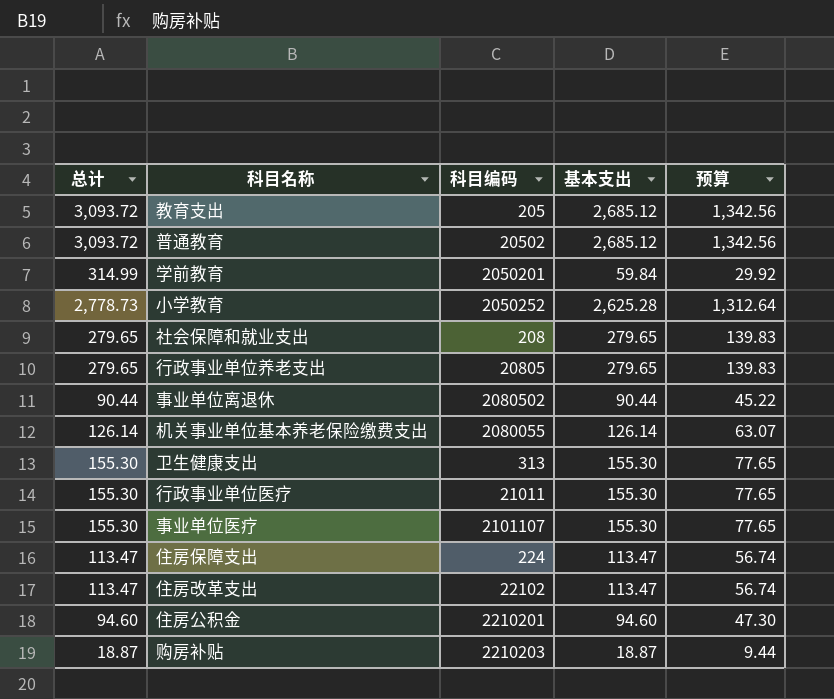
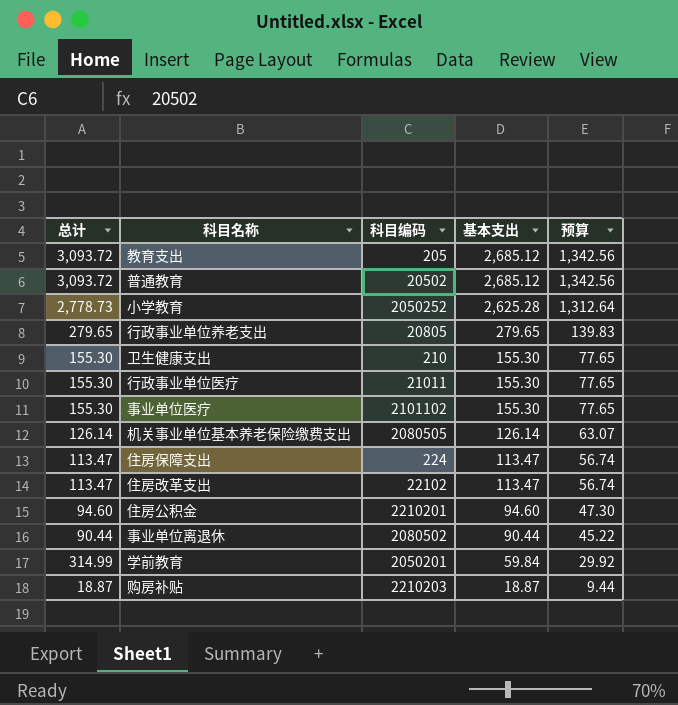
row order: none -> 基本支出 descending
row 社会保障和就业支出: 279.65 | 208 | 279.65 | 139.83 -> none
卫生健康支出 | 科目编码: 313 -> 210
事业单位医疗 | 科目编码: 2101107 -> 2101102
机关事业单位基本养老保险缴费支出 | 科目编码: 2080055 -> 2080505

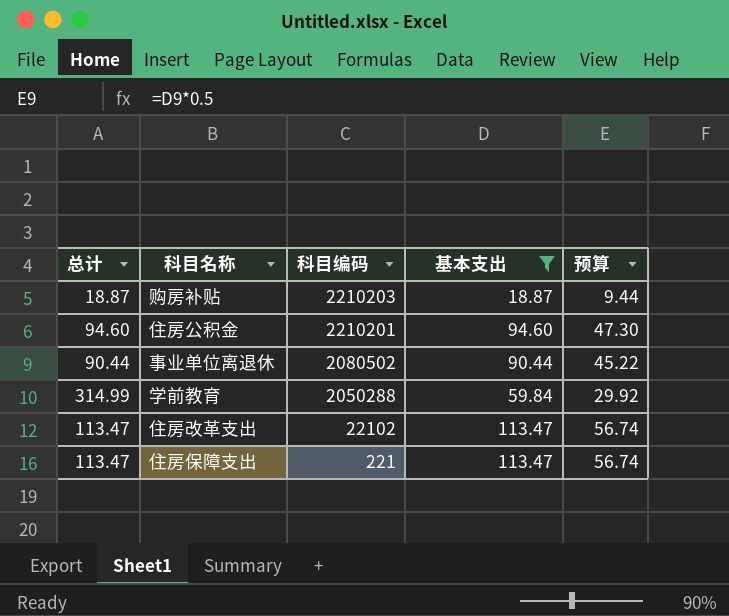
filter: none -> 基本支出 <= 113.47
row order: 基本支出 descending -> 科目编码 descending
学前教育 | 科目编码: 2050201 -> 2050288
住房保障支出 | 科目编码: 224 -> 221

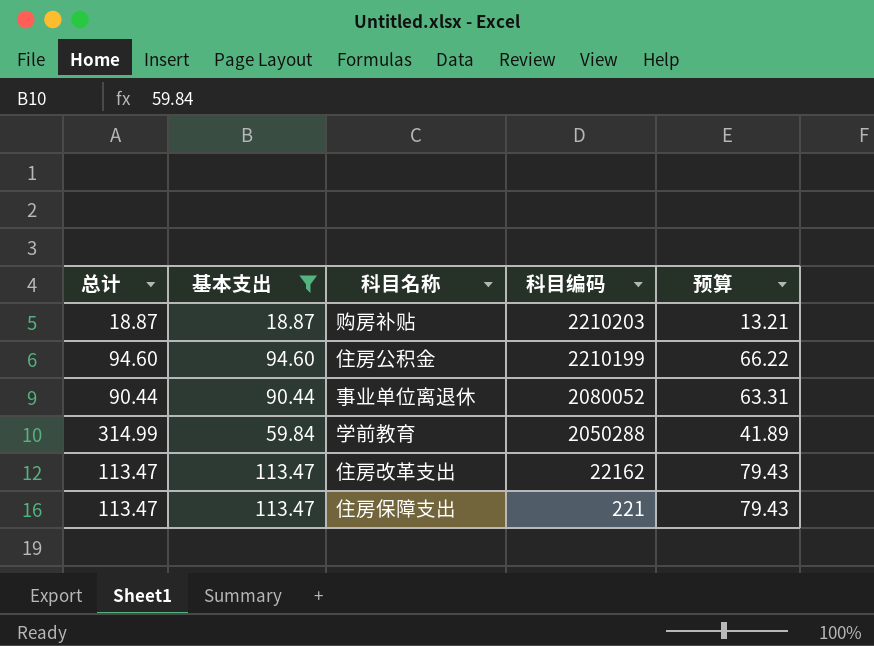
column 基本支出 | position: 4 -> 2
column 预算 | formula: [基本支出] * 0.5 -> [基本支出] * 0.7
住房公积金 | 科目编码: 2210201 -> 2210199
事业单位离退休 | 科目编码: 2080502 -> 2080052
住房改革支出 | 科目编码: 22102 -> 22162

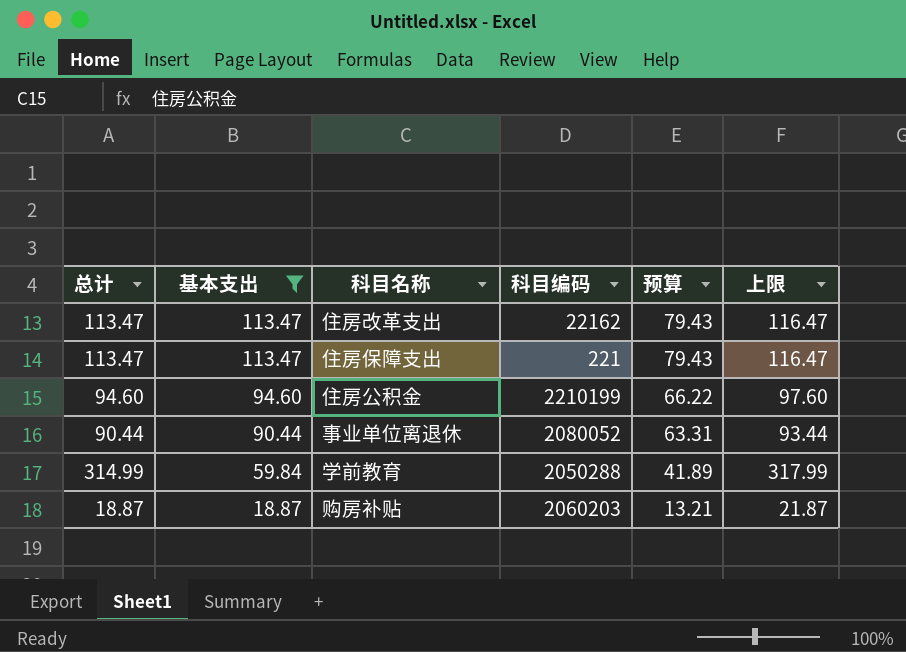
row order: 科目编码 descending -> 基本支出 descending
column 上限 | formula: none -> [总计] + 3
购房补贴 | 科目编码: 2210203 -> 2060203

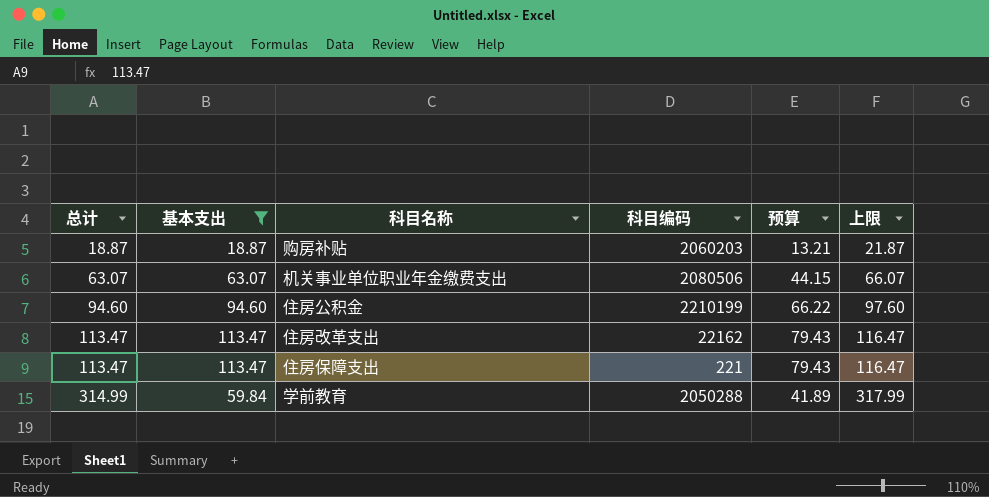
row order: 基本支出 descending -> 总计 ascending
row 事业单位离退休: 90.44 | 90.44 | 2080052 | 63.31 | 93.44 -> none
row 机关事业单位职业年金缴费支出: none -> 63.07 | 63.07 | 2080506 | 44.15 | 66.07

